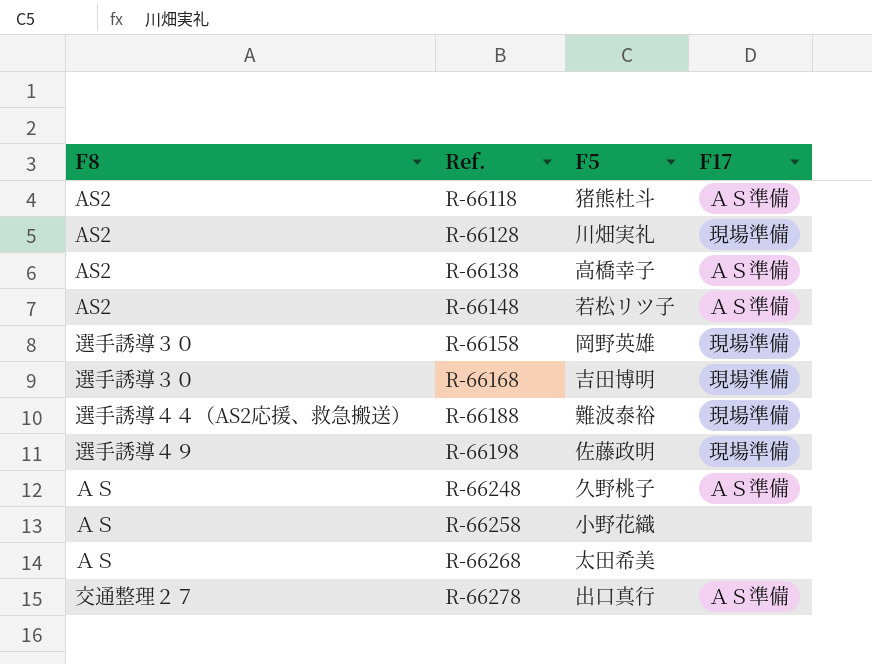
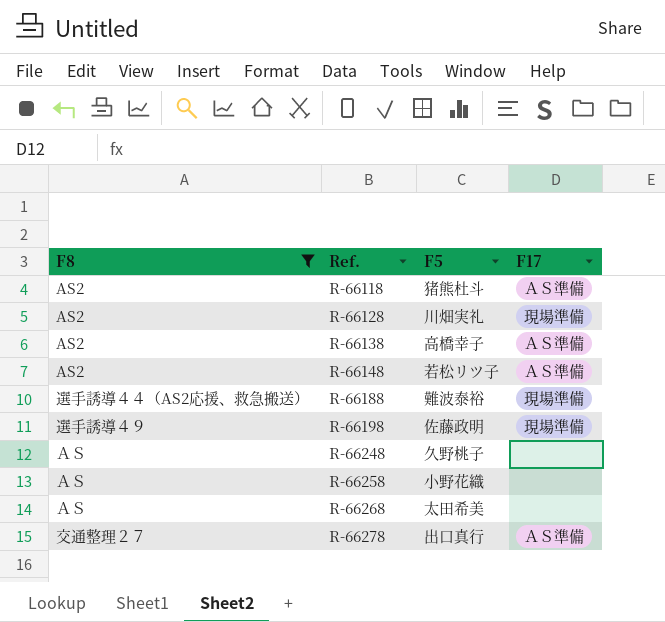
filter: none -> F8 != 選手誘導３０
R-66248 | F17: ＡＳ準備 -> none

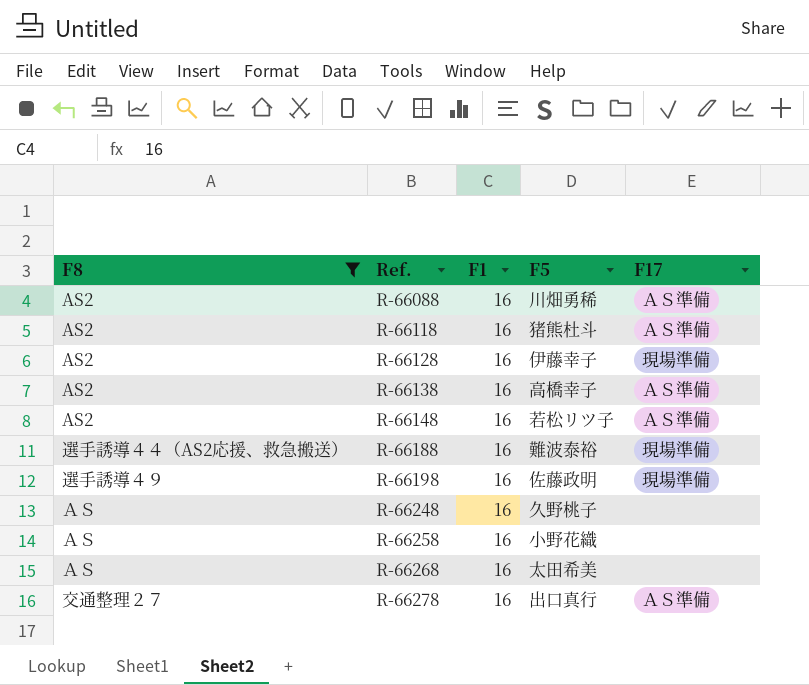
column F1 | position: none -> 3
row R-66088: none -> AS2 | 16 | 川畑勇稀 | ＡＳ準備
R-66128 | F5: 川畑実礼 -> 伊藤幸子

